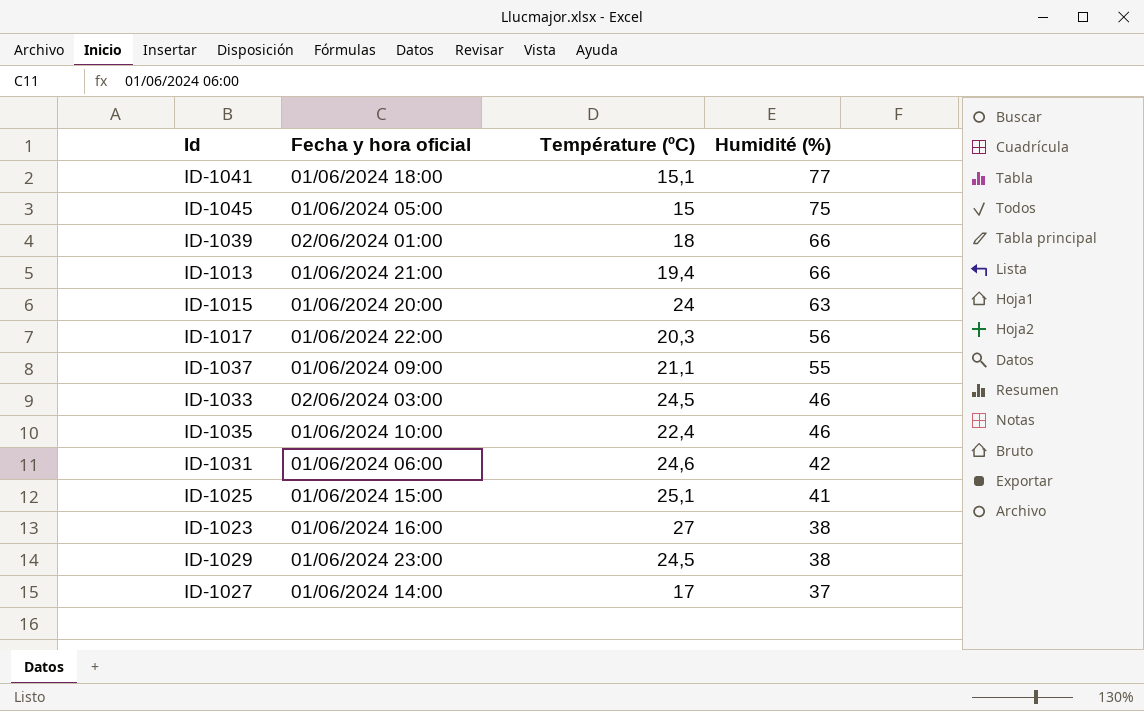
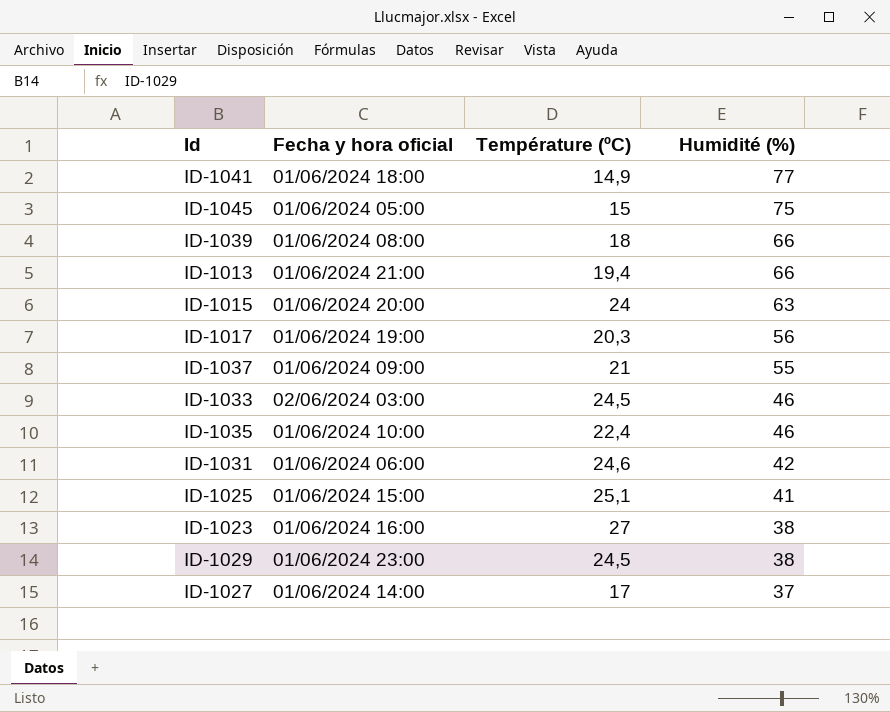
ID-1041 | Température (ºC): 15,1 -> 14,9
ID-1039 | Fecha y hora oficial: 02/06/2024 01:00 -> 01/06/2024 08:00
ID-1017 | Fecha y hora oficial: 01/06/2024 22:00 -> 01/06/2024 19:00
ID-1037 | Température (ºC): 21,1 -> 21

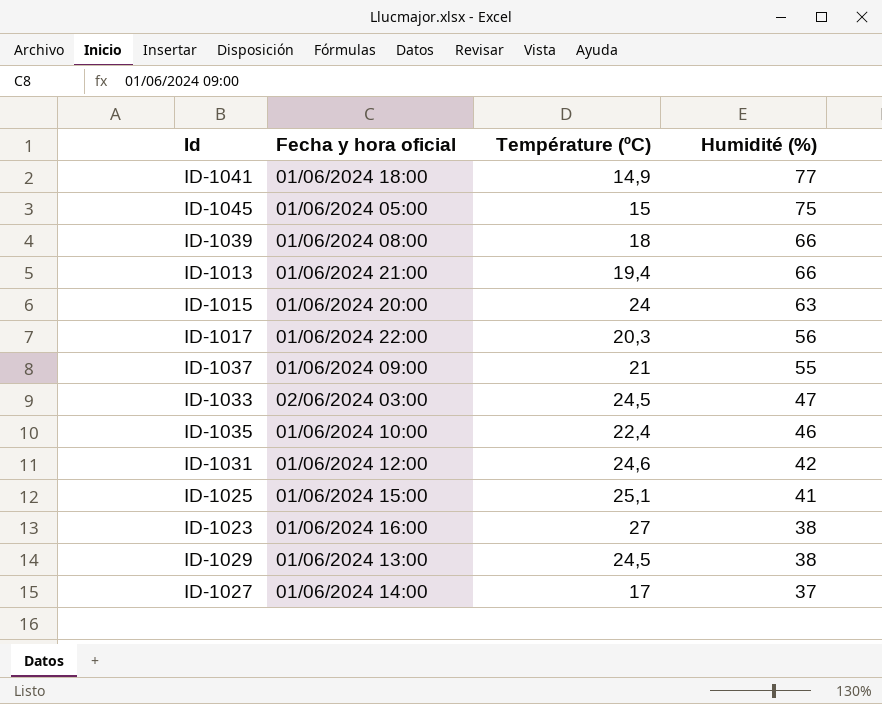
ID-1017 | Fecha y hora oficial: 01/06/2024 19:00 -> 01/06/2024 22:00
ID-1033 | Humidité (%): 46 -> 47
ID-1031 | Fecha y hora oficial: 01/06/2024 06:00 -> 01/06/2024 12:00
ID-1029 | Fecha y hora oficial: 01/06/2024 23:00 -> 01/06/2024 13:00

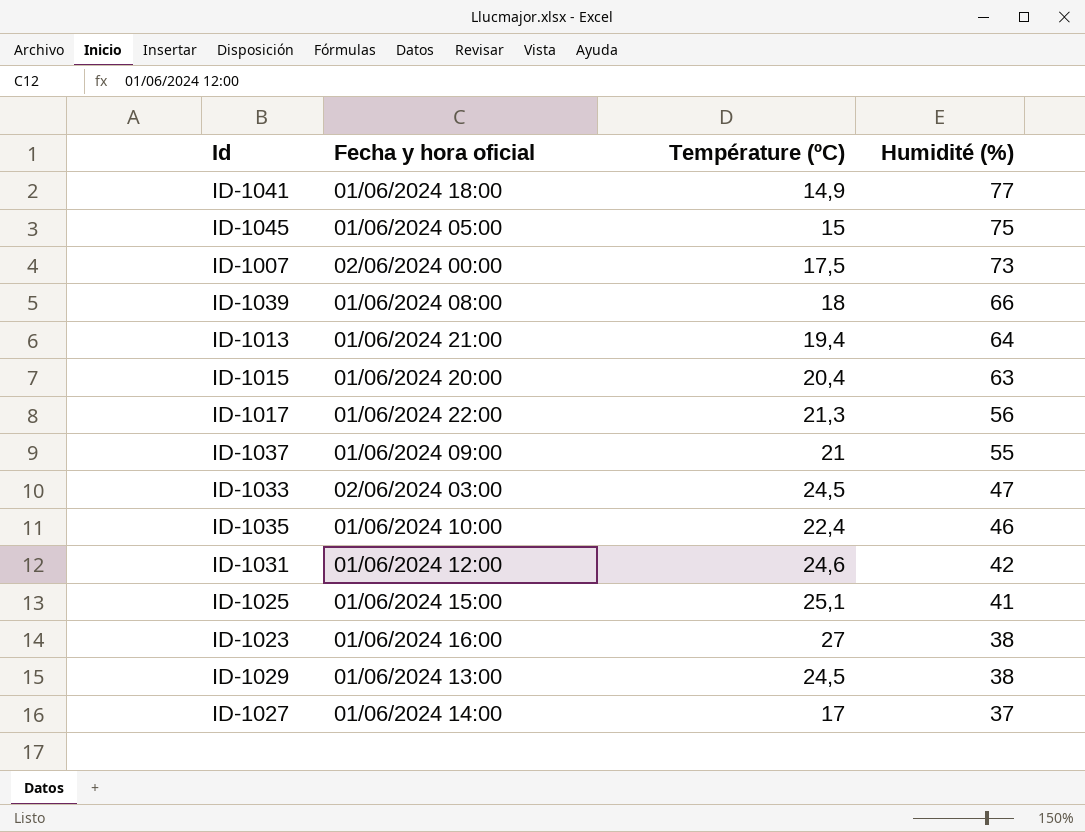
row ID-1007: none -> 02/06/2024 00:00 | 17,5 | 73
ID-1013 | Humidité (%): 66 -> 64
ID-1015 | Température (ºC): 24 -> 20,4
ID-1017 | Température (ºC): 20,3 -> 21,3

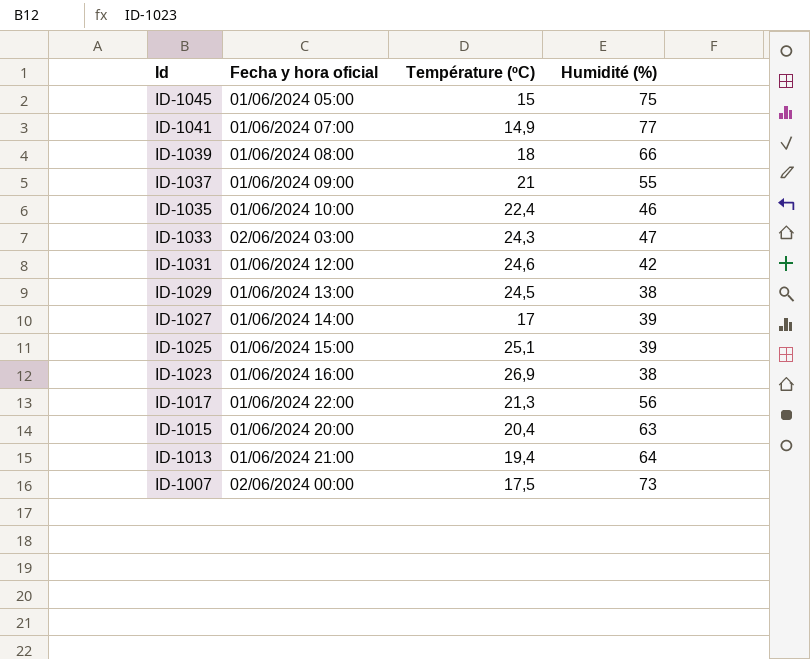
row order: Humidité (%) descending -> Id descending
ID-1041 | Fecha y hora oficial: 01/06/2024 18:00 -> 01/06/2024 07:00
ID-1033 | Température (ºC): 24,5 -> 24,3
ID-1027 | Humidité (%): 37 -> 39
ID-1025 | Humidité (%): 41 -> 39
ID-1023 | Température (ºC): 27 -> 26,9

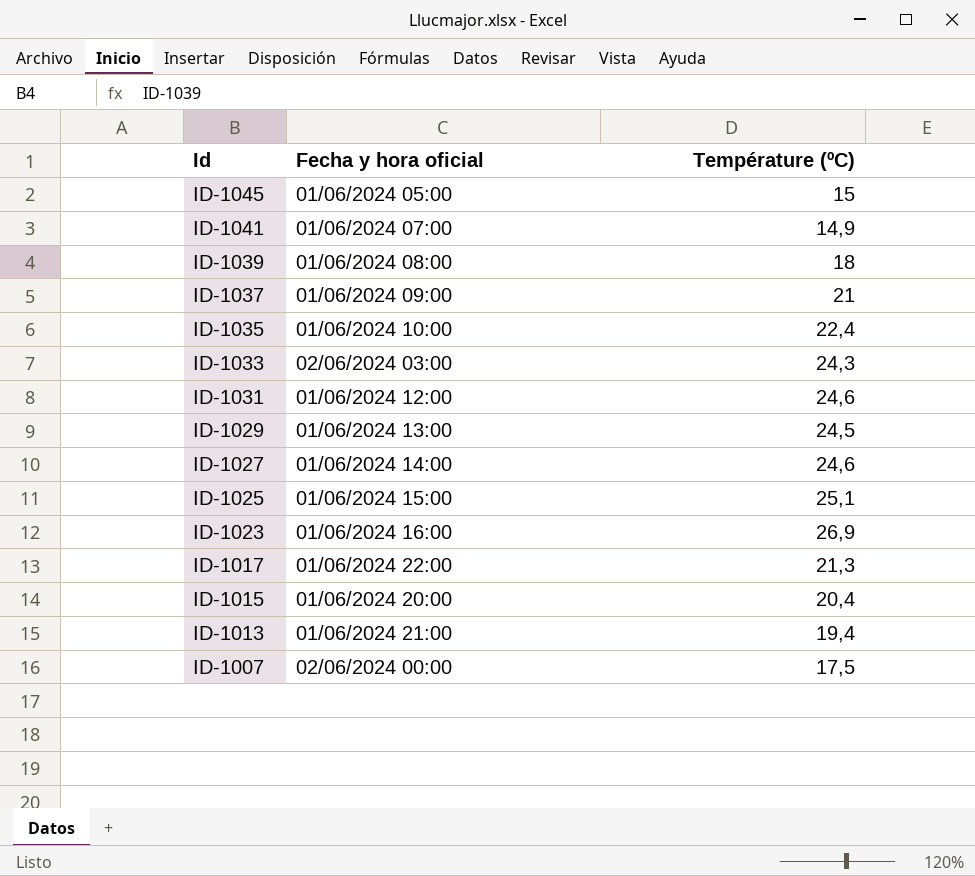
column Humidité (%) | position: 4 -> none
ID-1027 | Température (ºC): 17 -> 24,6

